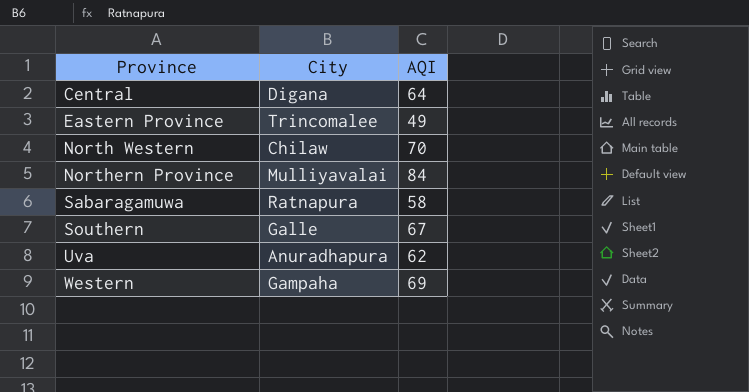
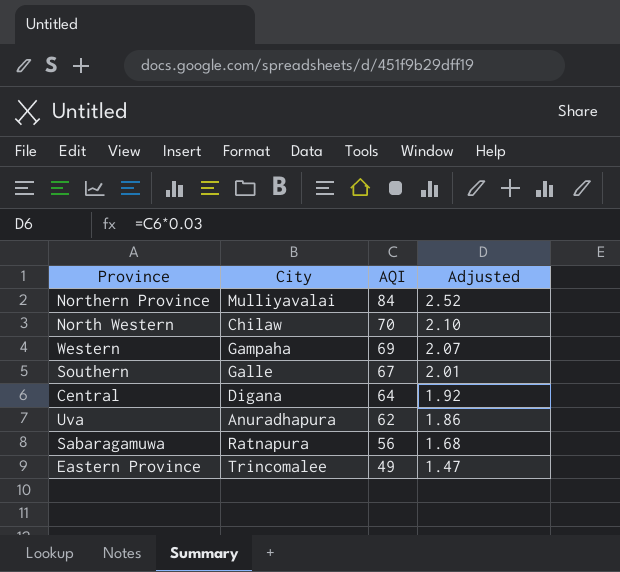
row order: Province ascending -> AQI descending
column Adjusted | formula: none -> [AQI] * 0.03
Sabaragamuwa | AQI: 58 -> 56

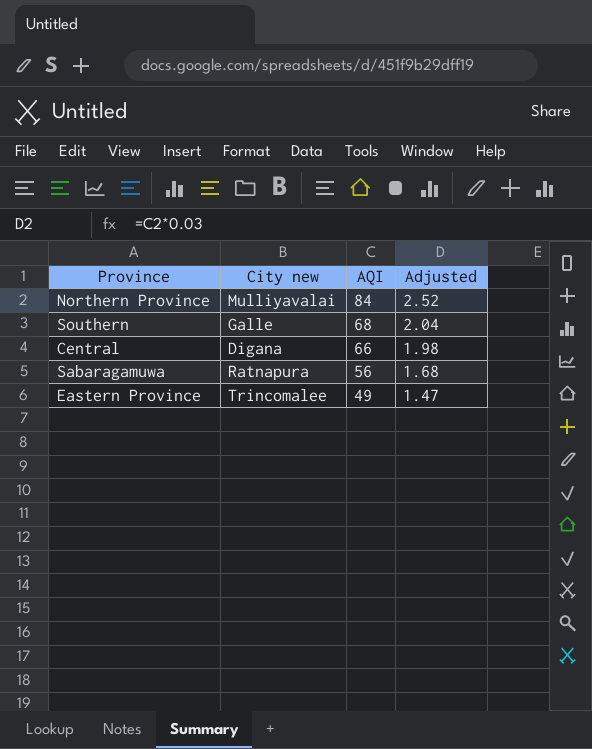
column name: City -> City new
row North Western: Chilaw | 70 | 2.10 -> none
row Western: Gampaha | 69 | 2.07 -> none
row Uva: Anuradhapura | 62 | 1.86 -> none
Southern | AQI: 67 -> 68
Southern | Adjusted: 2.01 -> 2.04
Central | AQI: 64 -> 66
Central | Adjusted: 1.92 -> 1.98

